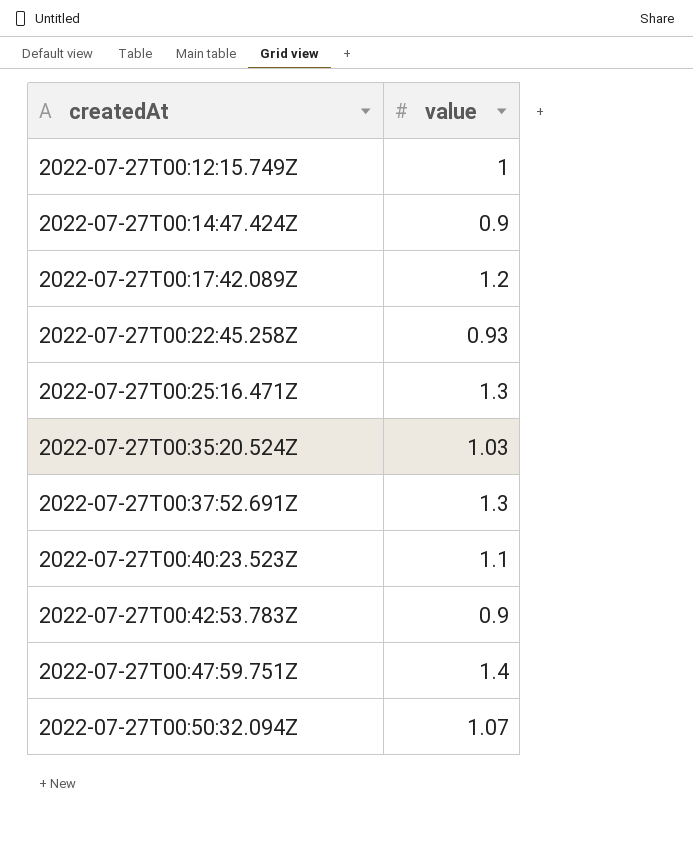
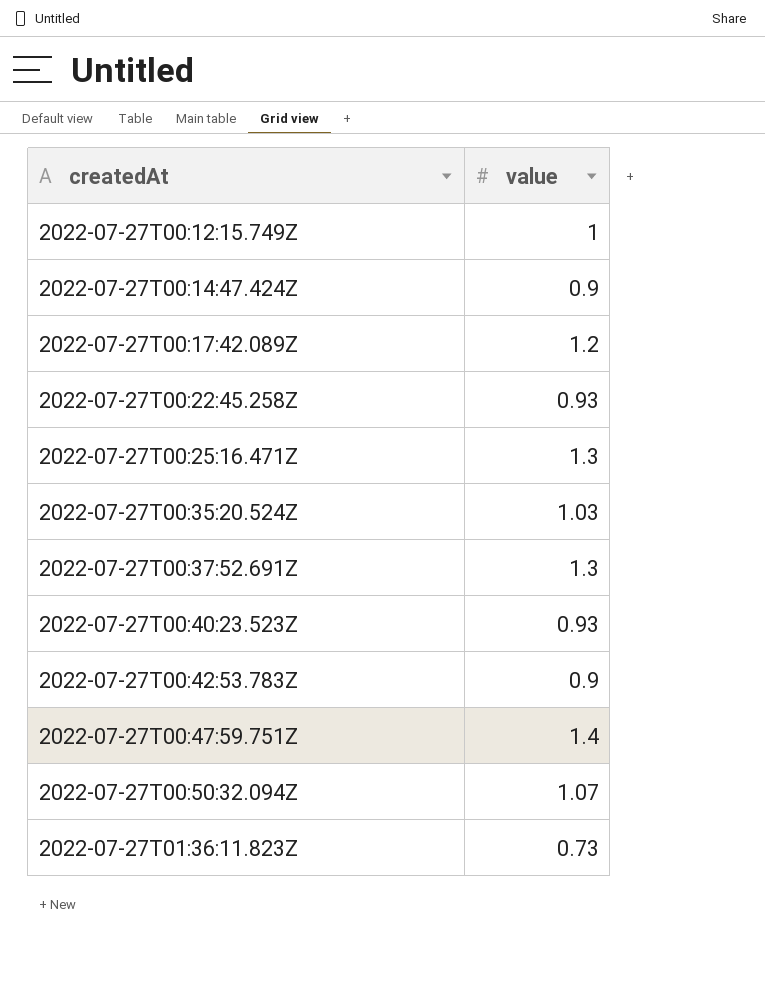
2022-07-27T00:40:23.523Z | value: 1.1 -> 0.93
row 2022-07-27T01:36:11.823Z: none -> 0.73

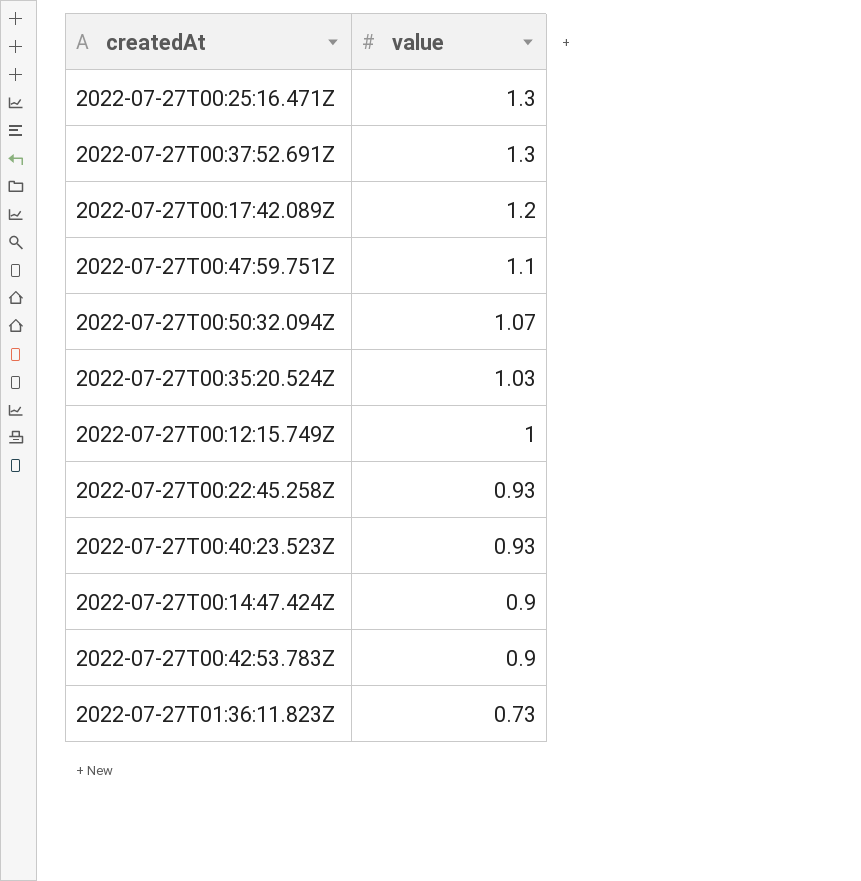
row order: createdAt ascending -> value descending
2022-07-27T00:47:59.751Z | value: 1.4 -> 1.1

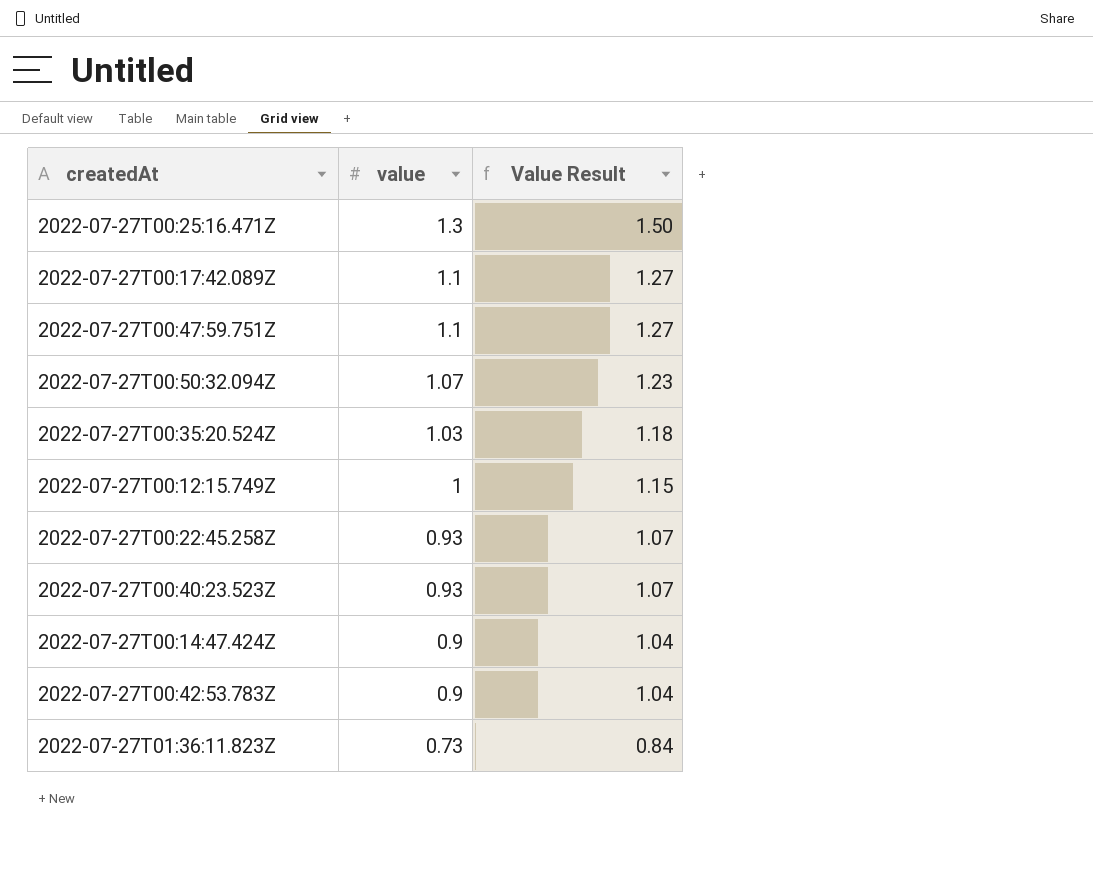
column Value Result | formula: none -> [value] * 1.15
row 2022-07-27T00:37:52.691Z: 1.3 -> none
2022-07-27T00:17:42.089Z | value: 1.2 -> 1.1

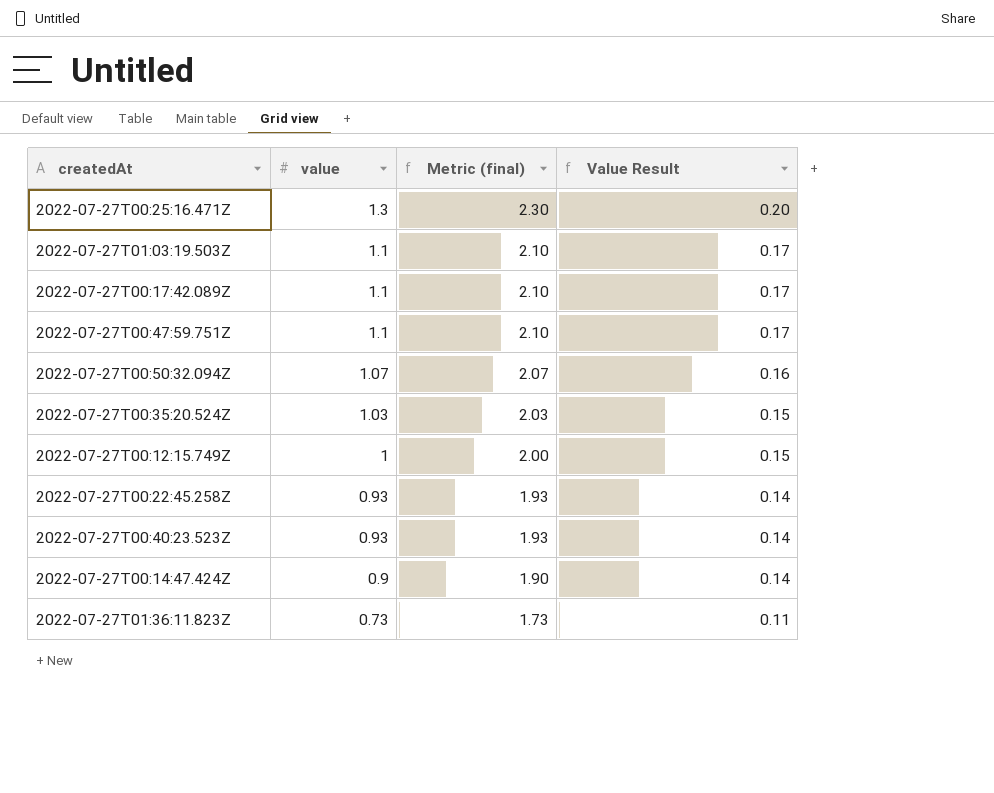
column Metric (final) | formula: none -> [value] + 1
column Value Result | formula: [value] * 1.15 -> [value] * 0.15
row 2022-07-27T00:42:53.783Z: 0.9 | 1.04 -> none
row 2022-07-27T01:03:19.503Z: none -> 1.1 | 2.10 | 0.17

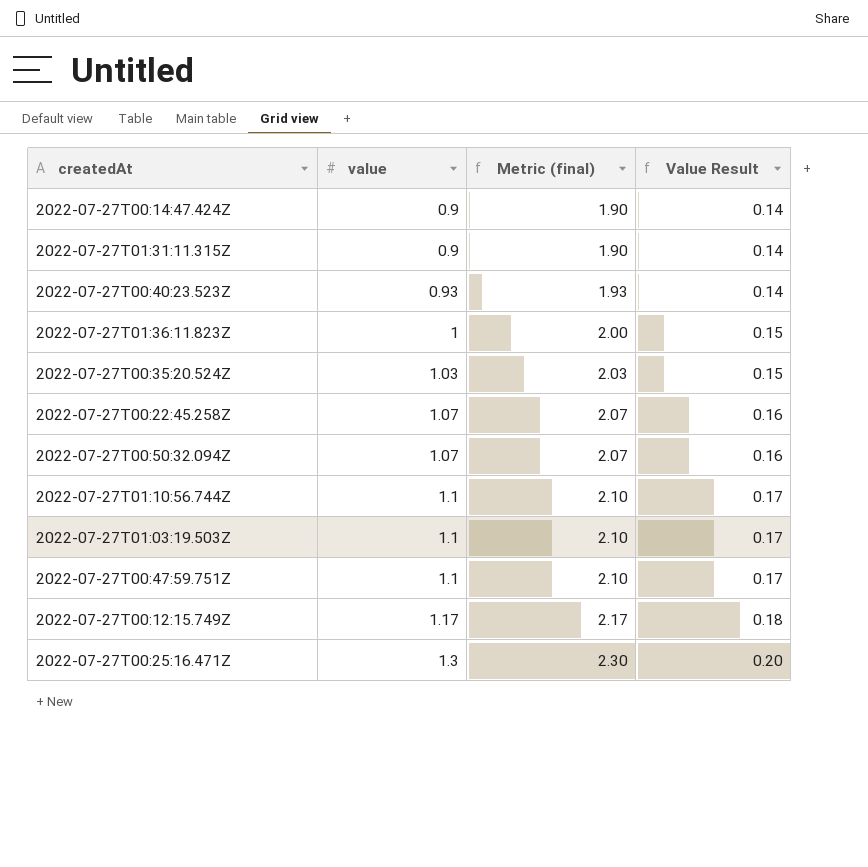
row order: value descending -> value ascending
row 2022-07-27T00:17:42.089Z: 1.1 | 2.10 | 0.17 -> none
row 2022-07-27T01:31:11.315Z: none -> 0.9 | 1.90 | 0.14
2022-07-27T01:36:11.823Z | value: 0.73 -> 1
2022-07-27T01:36:11.823Z | Metric (final): 1.73 -> 2.00
2022-07-27T01:36:11.823Z | Value Result: 0.11 -> 0.15
2022-07-27T00:22:45.258Z | value: 0.93 -> 1.07
2022-07-27T00:22:45.258Z | Metric (final): 1.93 -> 2.07
2022-07-27T00:22:45.258Z | Value Result: 0.14 -> 0.16
row 2022-07-27T01:10:56.744Z: none -> 1.1 | 2.10 | 0.17
2022-07-27T00:12:15.749Z | value: 1 -> 1.17
2022-07-27T00:12:15.749Z | Metric (final): 2.00 -> 2.17
2022-07-27T00:12:15.749Z | Value Result: 0.15 -> 0.18

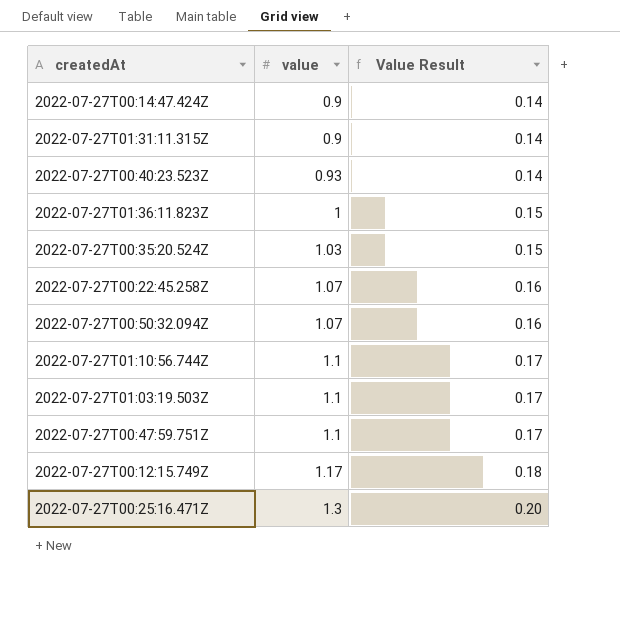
column Metric (final) | formula: [value] + 1 -> none

